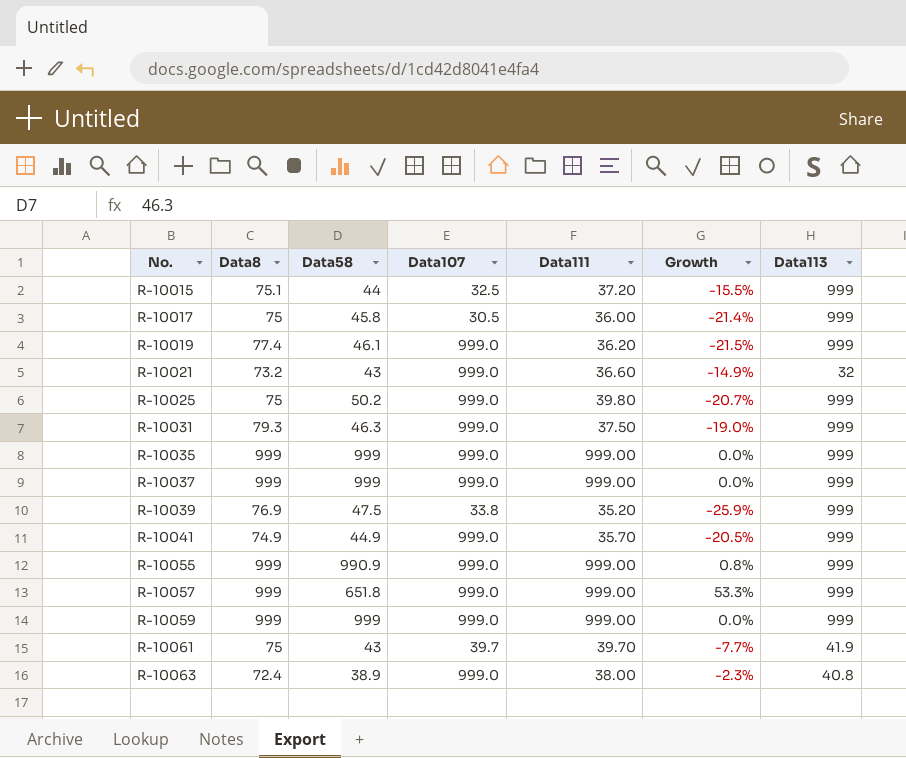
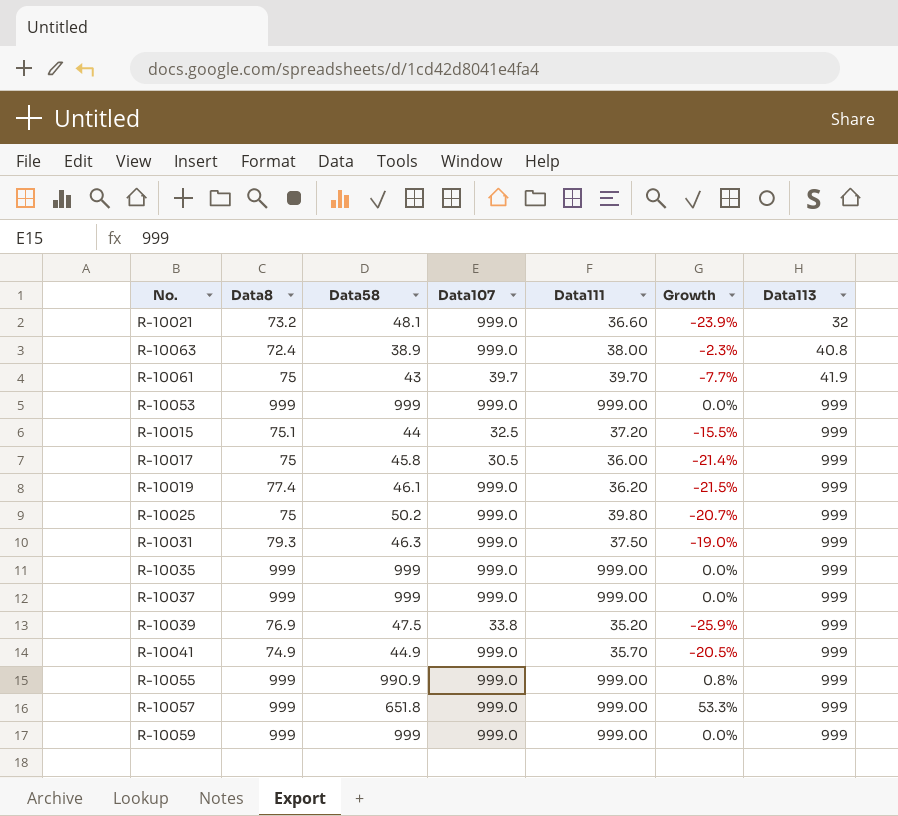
row order: No. ascending -> Data113 ascending
R-10021 | Data58: 43 -> 48.1
R-10021 | Growth: -14.9% -> -23.9%
row R-10053: none -> 999 | 999 | 999.0 | 999.00 | 0.0% | 999

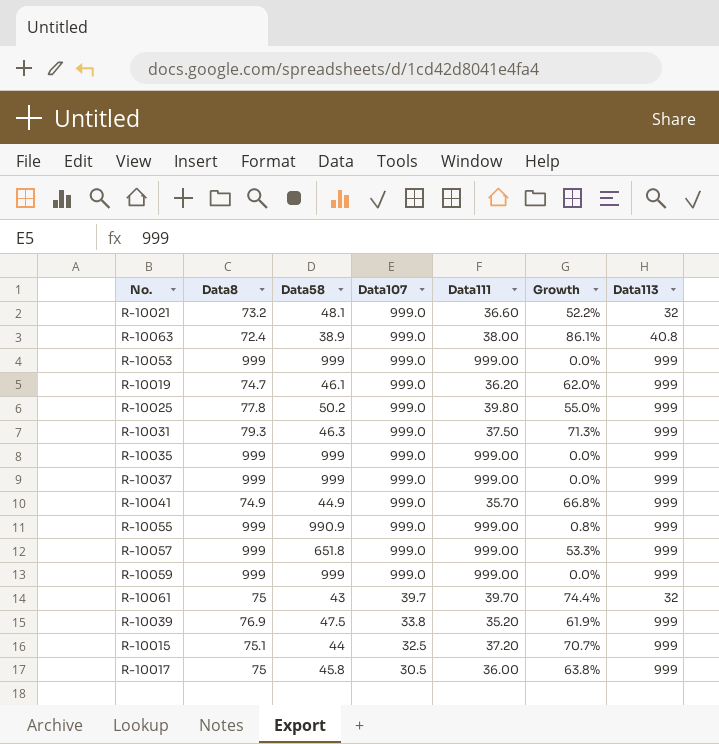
row order: Data113 ascending -> Data107 descending
column Growth | formula: ([Data111] - [Data58]) / [Data58] -> ([Data8] - [Data58]) / [Data58]
R-10019 | Data8: 77.4 -> 74.7
R-10025 | Data8: 75 -> 77.8
R-10061 | Data113: 41.9 -> 32

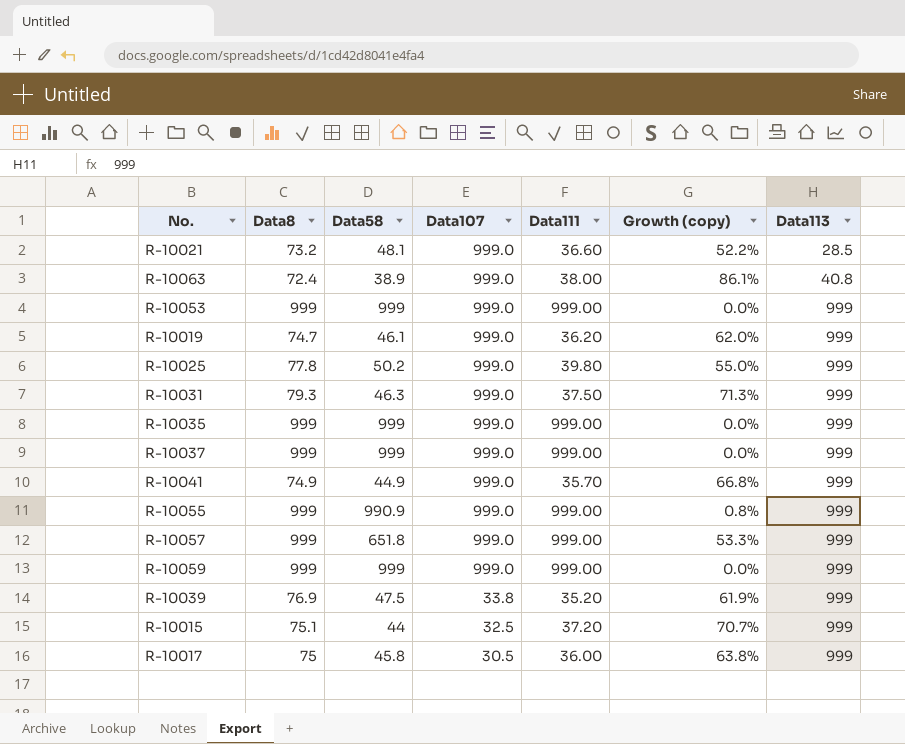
column name: Growth -> Growth (copy)
row R-10061: 75 | 43 | 39.7 | 39.70 | 74.4% | 32 -> none
R-10021 | Data113: 32 -> 28.5

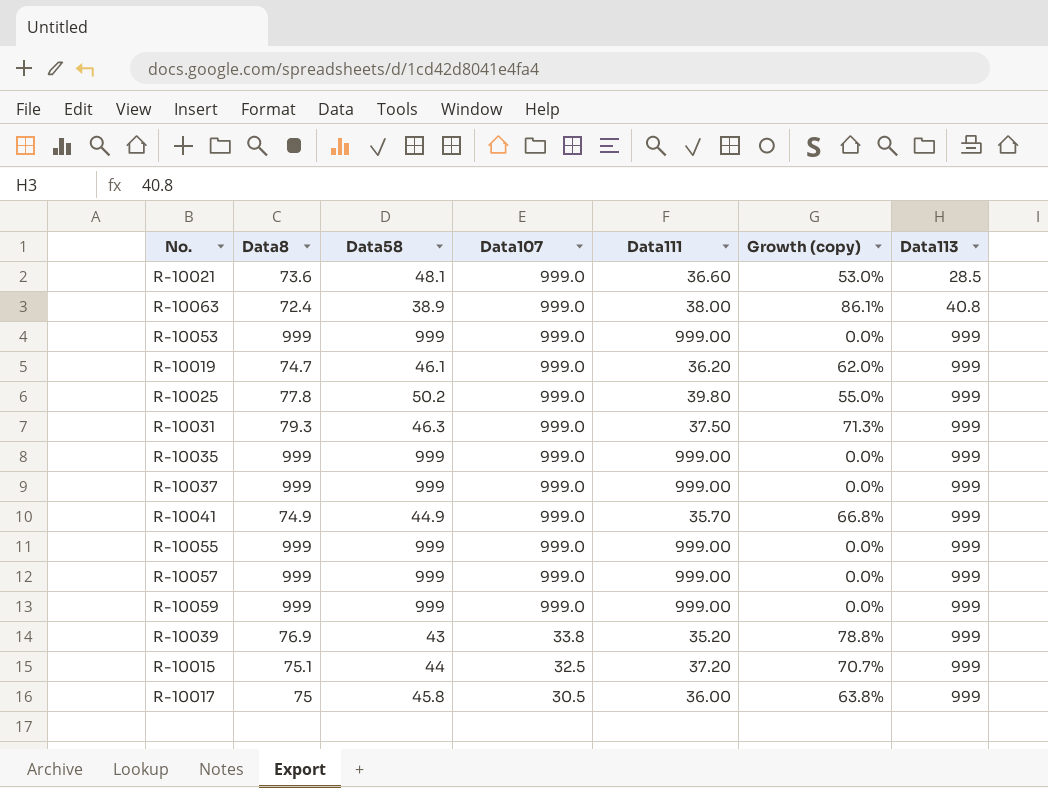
R-10021 | Data8: 73.2 -> 73.6
R-10021 | Growth (copy): 52.2% -> 53.0%
R-10055 | Data58: 990.9 -> 999
R-10055 | Growth (copy): 0.8% -> 0.0%
R-10057 | Data58: 651.8 -> 999
R-10057 | Growth (copy): 53.3% -> 0.0%
R-10039 | Data58: 47.5 -> 43
R-10039 | Growth (copy): 61.9% -> 78.8%

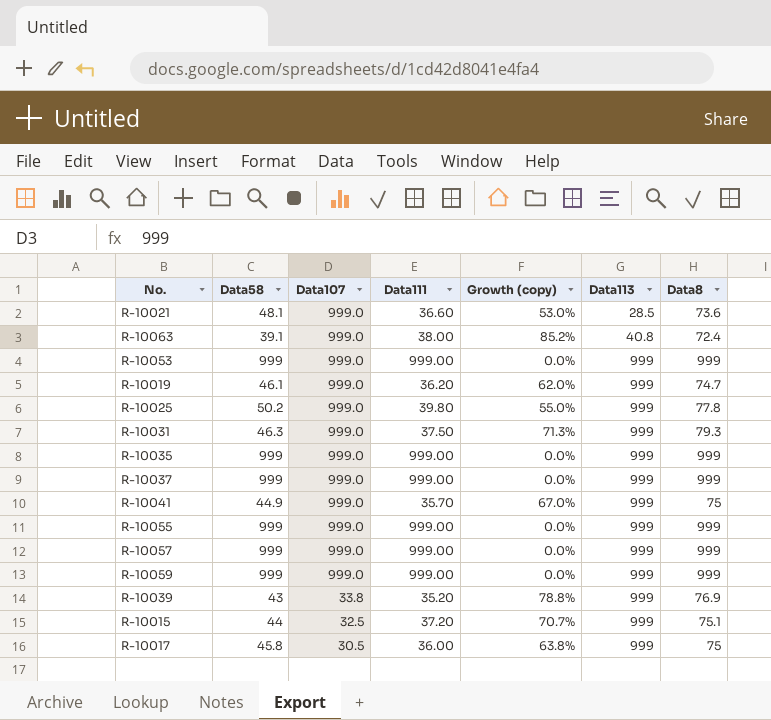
column Data8 | position: 2 -> 7
R-10063 | Data58: 38.9 -> 39.1
R-10063 | Growth (copy): 86.1% -> 85.2%
R-10041 | Growth (copy): 66.8% -> 67.0%
R-10041 | Data8: 74.9 -> 75

